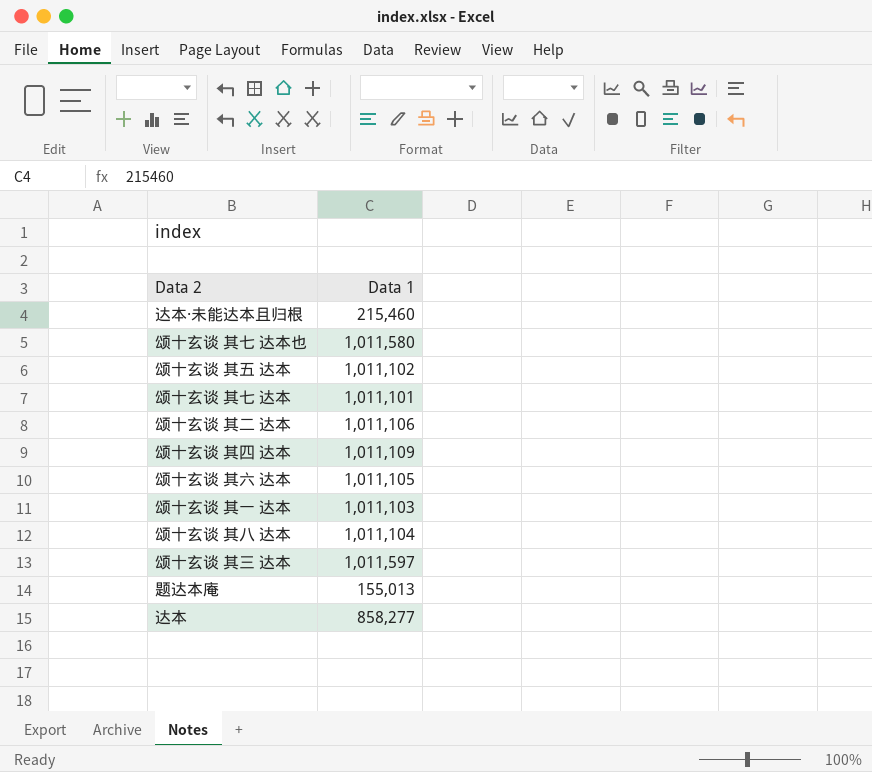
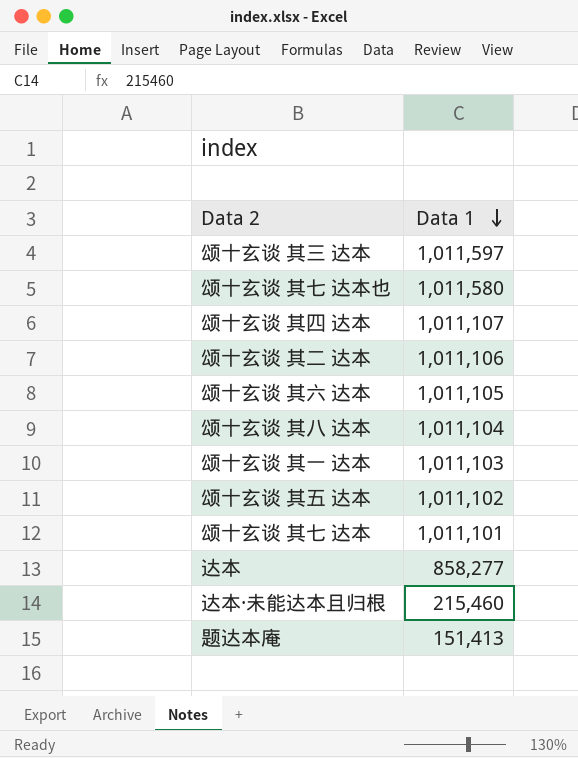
row order: none -> Data 1 descending
颂十玄谈 其四 达本 | Data 1: 1,011,109 -> 1,011,107
题达本庵 | Data 1: 155,013 -> 151,413

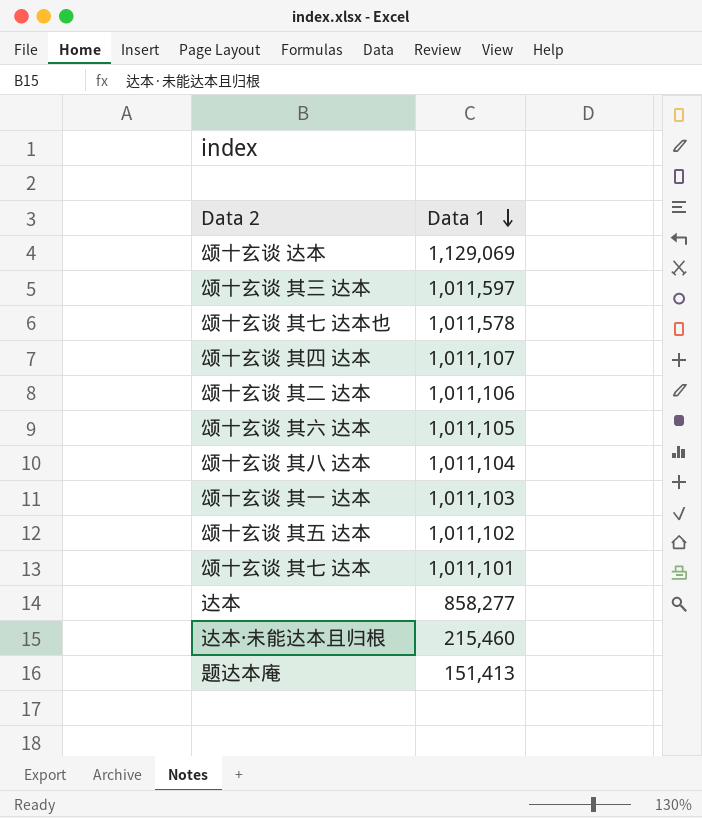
row 颂十玄谈 达本: none -> 1,129,069
颂十玄谈 其七 达本也 | Data 1: 1,011,580 -> 1,011,578

